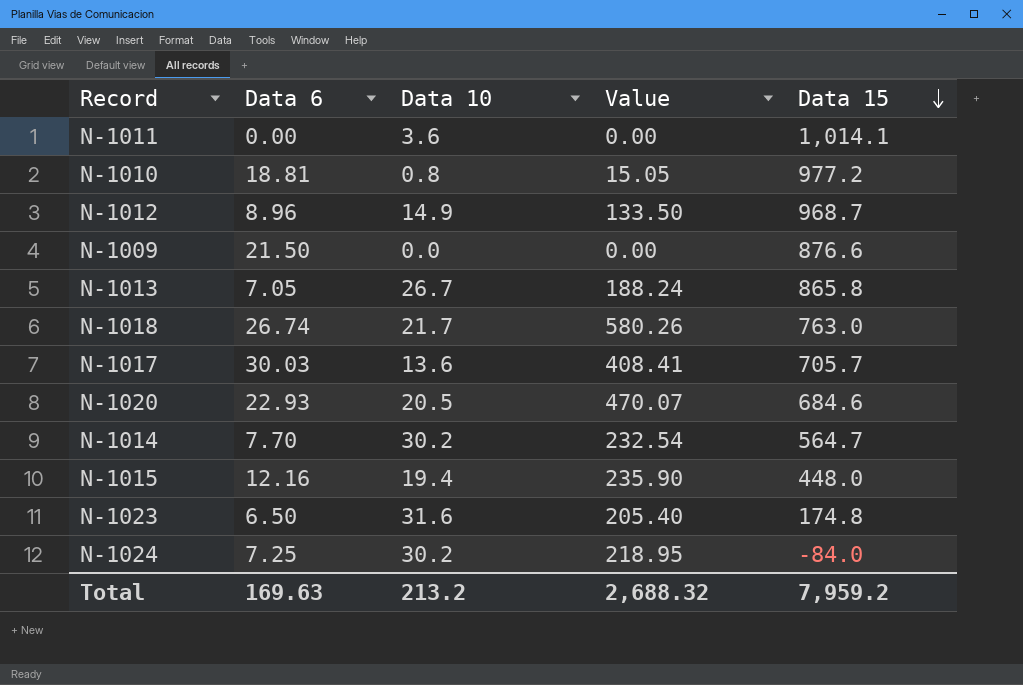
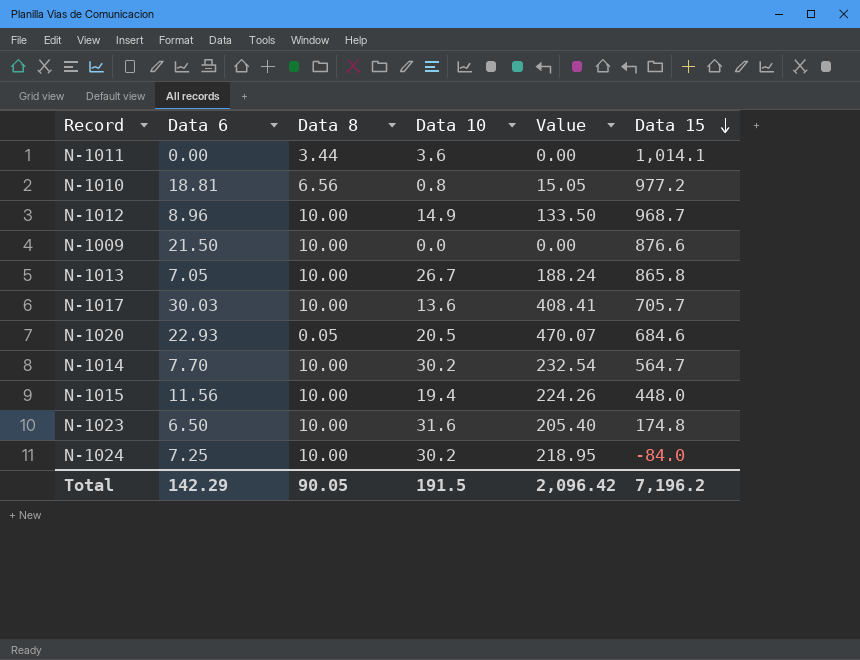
column Data 8 | position: none -> 3
row N-1018: 26.74 | 21.7 | 580.26 | 763.0 -> none
N-1015 | Data 6: 12.16 -> 11.56
N-1015 | Value: 235.90 -> 224.26
Total | Data 6: 169.63 -> 142.29
Total | Data 10: 213.2 -> 191.5
Total | Value: 2,688.32 -> 2,096.42
Total | Data 15: 7,959.2 -> 7,196.2

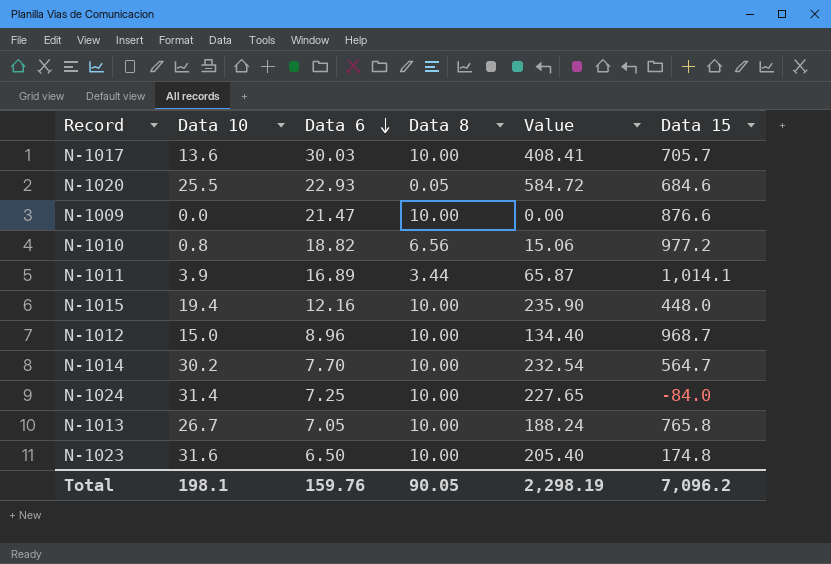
row order: Data 15 descending -> Data 6 descending
column Data 10 | position: 4 -> 2
N-1020 | Data 10: 20.5 -> 25.5
N-1020 | Value: 470.07 -> 584.72
N-1009 | Data 6: 21.50 -> 21.47
N-1010 | Data 6: 18.81 -> 18.82
N-1010 | Value: 15.05 -> 15.06
N-1011 | Data 10: 3.6 -> 3.9
N-1011 | Data 6: 0.00 -> 16.89
N-1011 | Value: 0.00 -> 65.87
N-1015 | Data 6: 11.56 -> 12.16
N-1015 | Value: 224.26 -> 235.90
N-1012 | Data 10: 14.9 -> 15.0
N-1012 | Value: 133.50 -> 134.40
N-1024 | Data 10: 30.2 -> 31.4
N-1024 | Value: 218.95 -> 227.65
N-1013 | Data 15: 865.8 -> 765.8
Total | Data 10: 191.5 -> 198.1
Total | Data 6: 142.29 -> 159.76
Total | Value: 2,096.42 -> 2,298.19
Total | Data 15: 7,196.2 -> 7,096.2

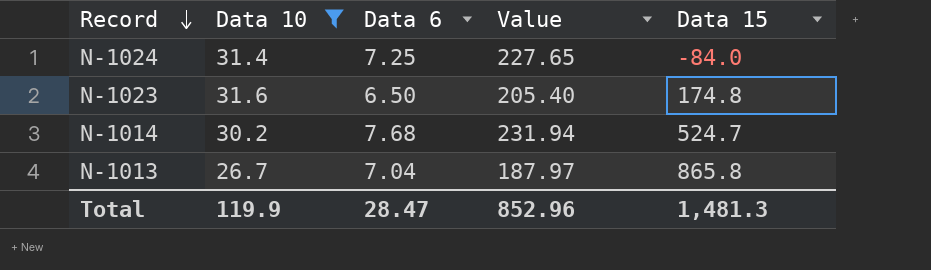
filter: none -> Data 10 >= 26.7
row order: Data 6 descending -> Record descending
column Data 8 | position: 4 -> none
N-1014 | Data 6: 7.70 -> 7.68
N-1014 | Value: 232.54 -> 231.94
N-1014 | Data 15: 564.7 -> 524.7
N-1013 | Data 6: 7.05 -> 7.04
N-1013 | Value: 188.24 -> 187.97
N-1013 | Data 15: 765.8 -> 865.8
Total | Data 10: 198.1 -> 119.9
Total | Data 6: 159.76 -> 28.47
Total | Value: 2,298.19 -> 852.96
Total | Data 15: 7,096.2 -> 1,481.3

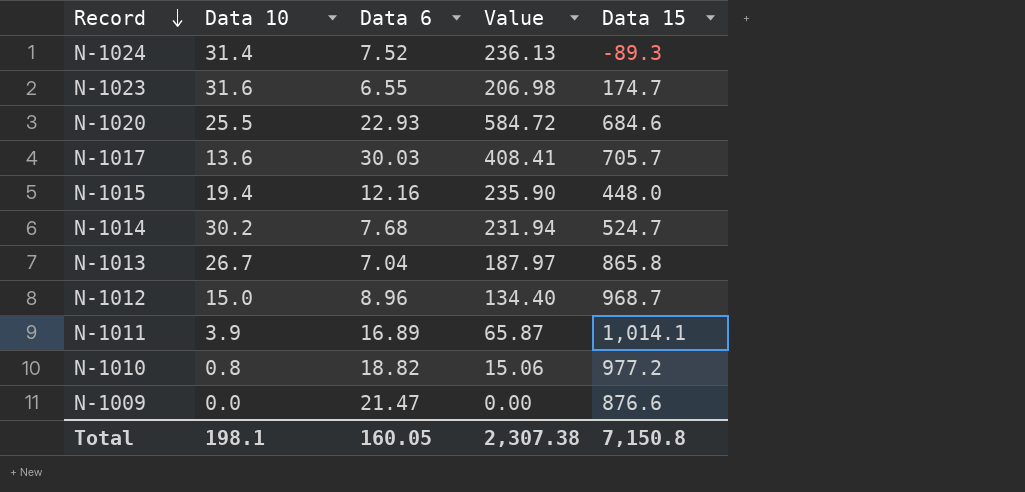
filter: Data 10 >= 26.7 -> none
N-1024 | Data 6: 7.25 -> 7.52
N-1024 | Value: 227.65 -> 236.13
N-1024 | Data 15: -84.0 -> -89.3
N-1023 | Data 6: 6.50 -> 6.55
N-1023 | Value: 205.40 -> 206.98
N-1023 | Data 15: 174.8 -> 174.7
Total | Data 10: 119.9 -> 198.1
Total | Data 6: 28.47 -> 160.05
Total | Value: 852.96 -> 2,307.38
Total | Data 15: 1,481.3 -> 7,150.8

